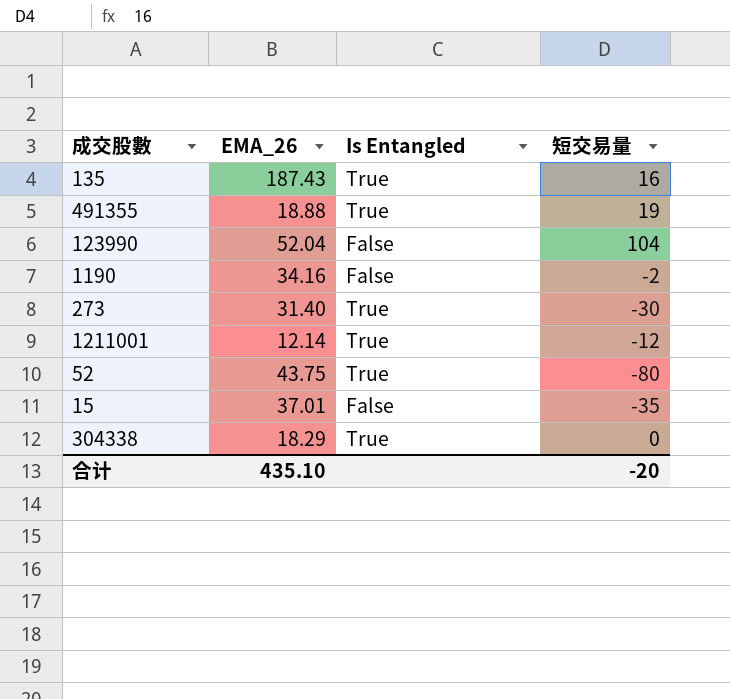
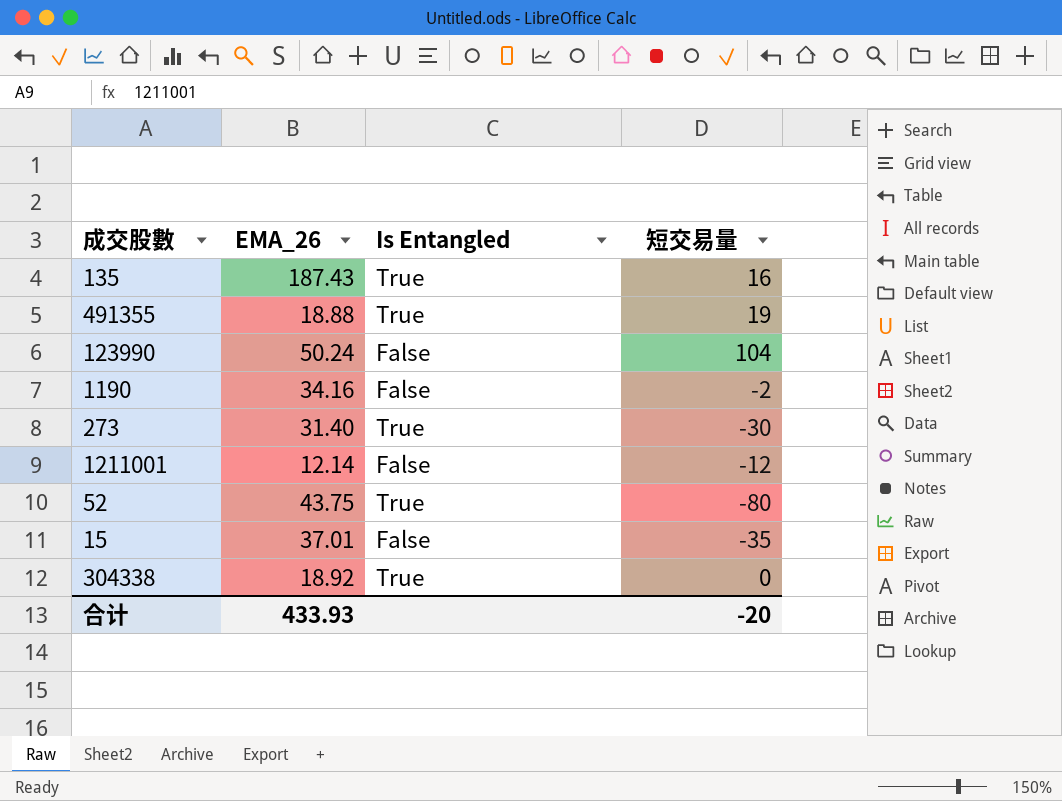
123990 | EMA_26: 52.04 -> 50.24
1211001 | Is Entangled: True -> False
304338 | EMA_26: 18.29 -> 18.92
合计 | EMA_26: 435.10 -> 433.93

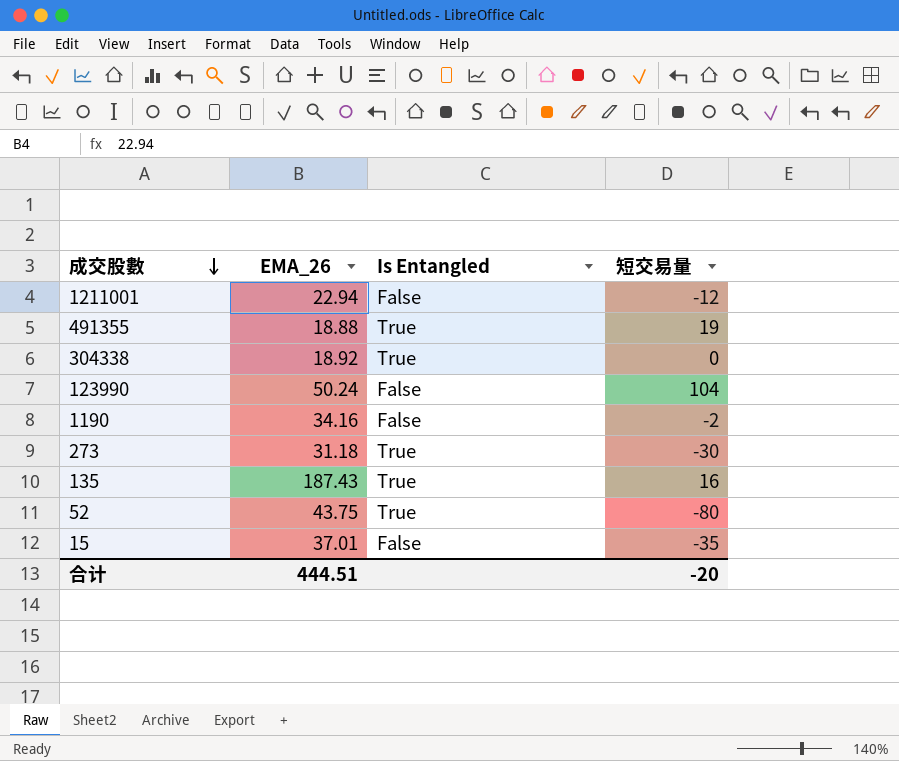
row order: none -> 成交股數 descending
1211001 | EMA_26: 12.14 -> 22.94
273 | EMA_26: 31.40 -> 31.18
合计 | EMA_26: 433.93 -> 444.51

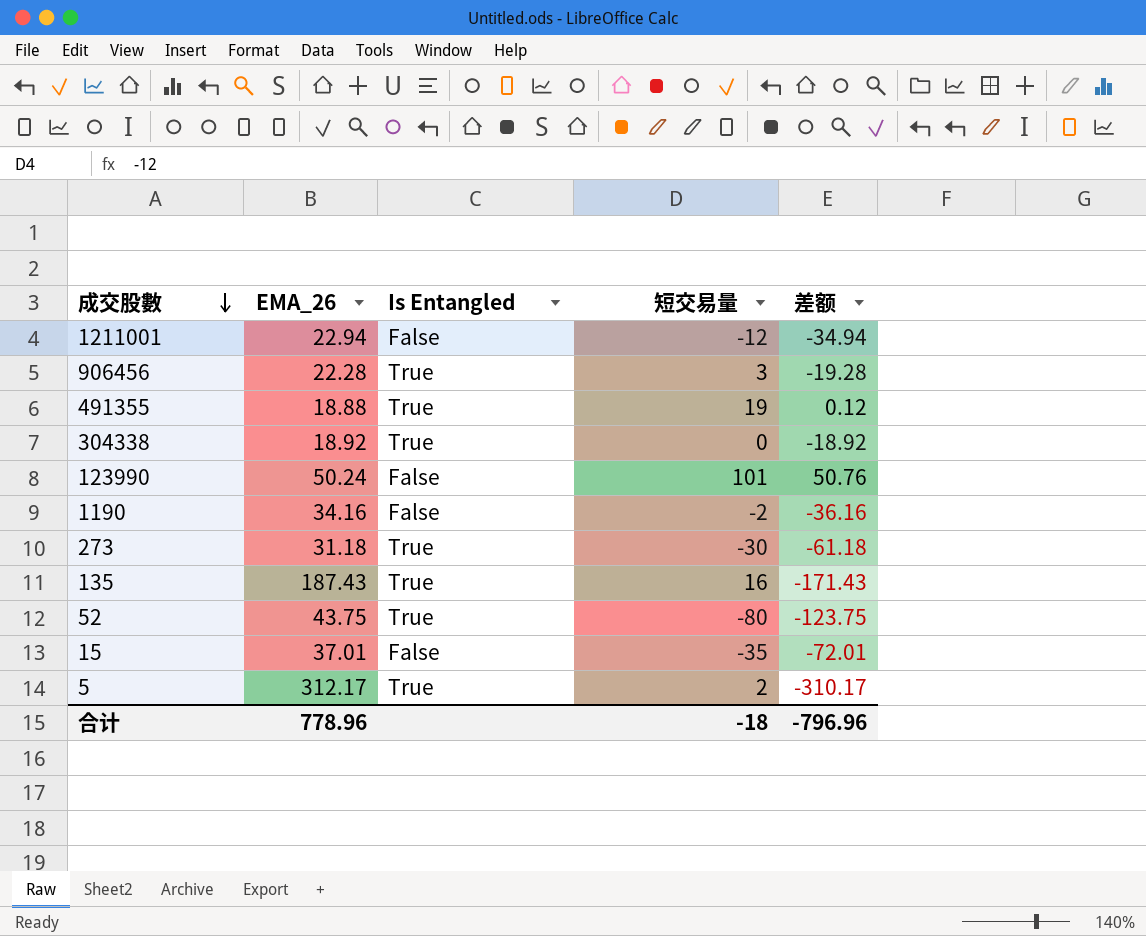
column 差额 | formula: none -> [短交易量] - [EMA_26]
row 906456: none -> 22.28 | True | 3 | -19.28
123990 | 短交易量: 104 -> 101
row 5: none -> 312.17 | True | 2 | -310.17
合计 | EMA_26: 444.51 -> 778.96
合计 | 短交易量: -20 -> -18

